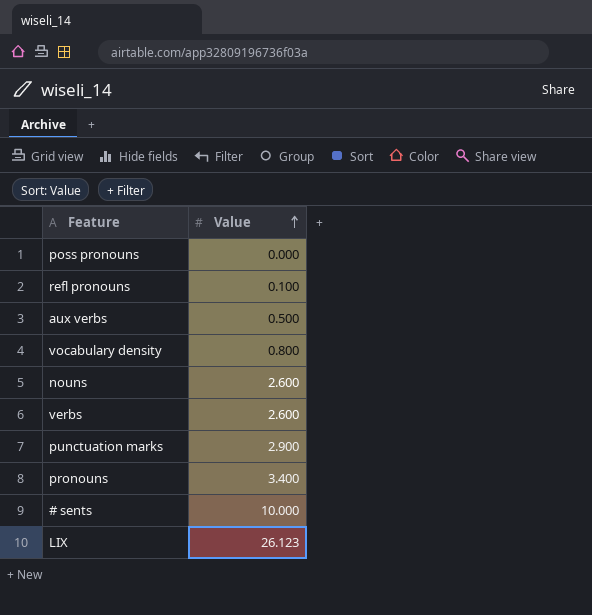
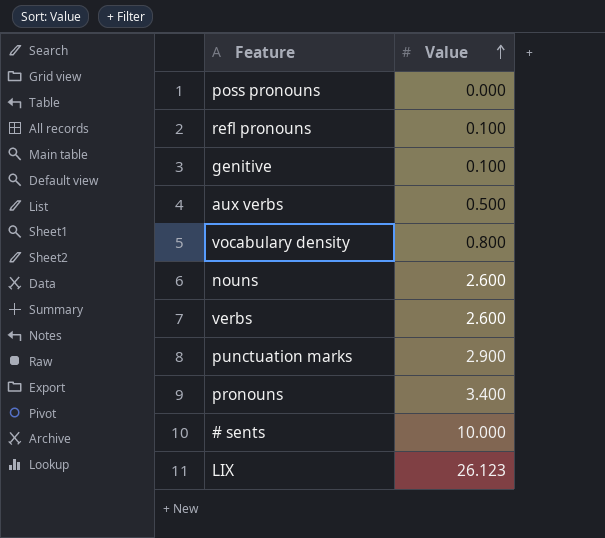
row genitive: none -> 0.100

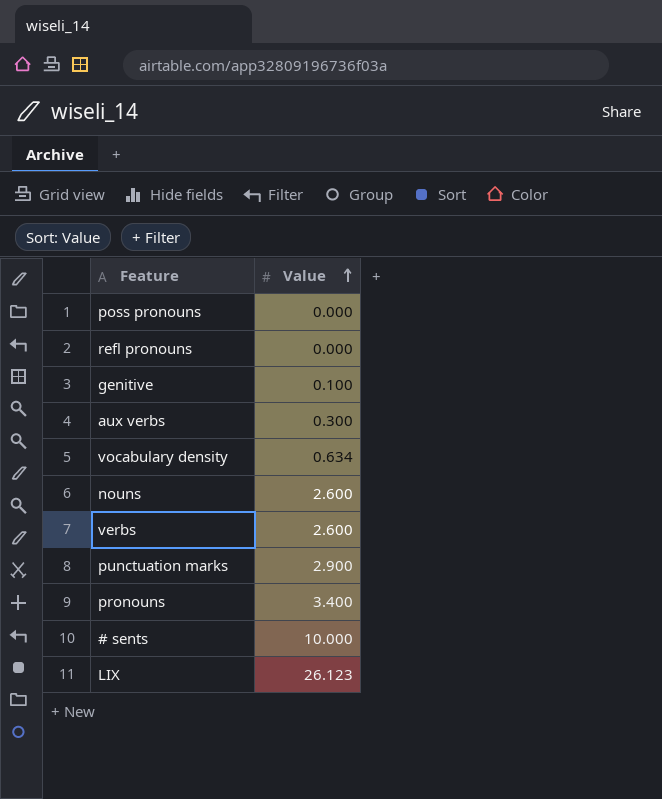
refl pronouns | Value: 0.100 -> 0.000
aux verbs | Value: 0.500 -> 0.300
vocabulary density | Value: 0.800 -> 0.634

